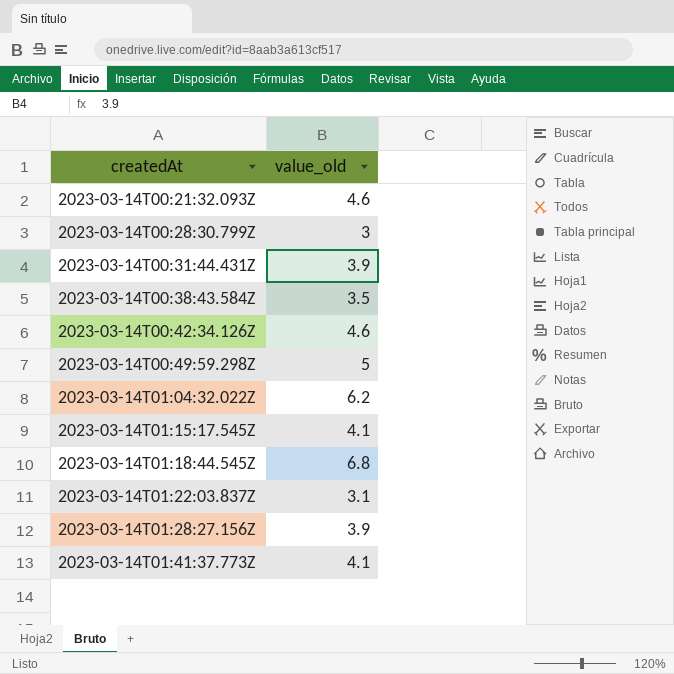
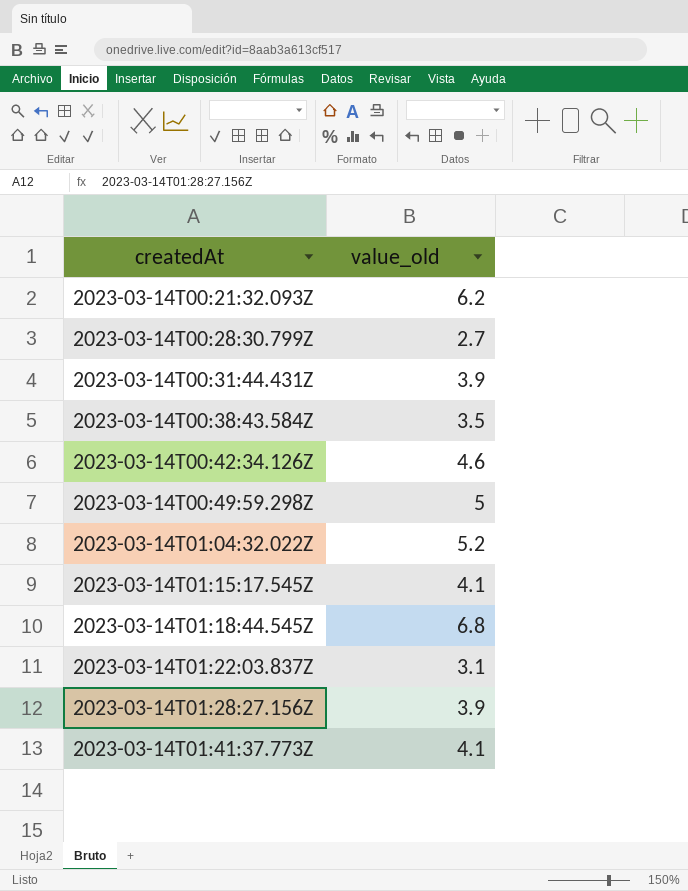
2023-03-14T00:21:32.093Z | value_old: 4.6 -> 6.2
2023-03-14T00:28:30.799Z | value_old: 3 -> 2.7
2023-03-14T01:04:32.022Z | value_old: 6.2 -> 5.2

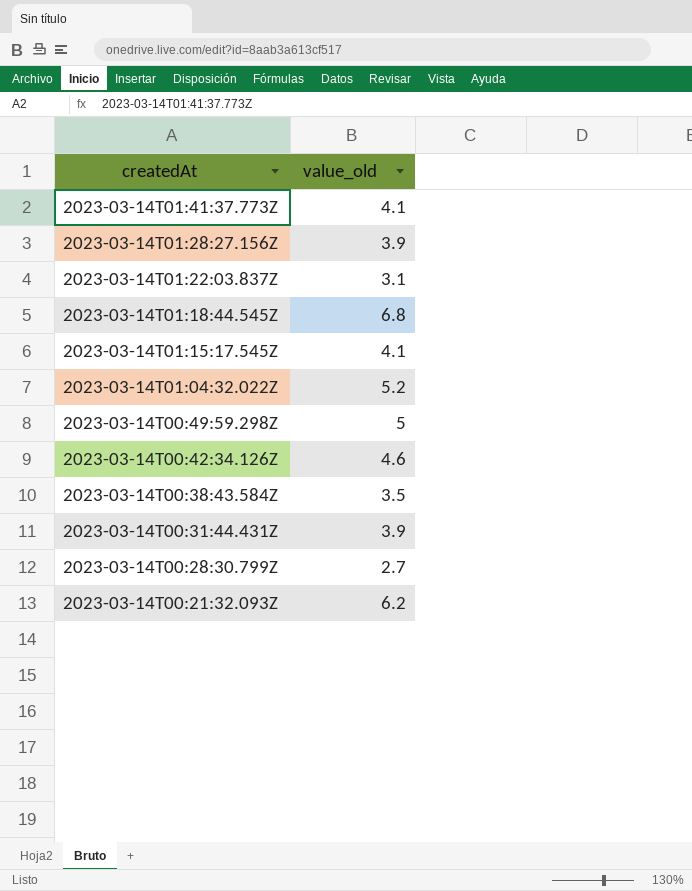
row order: createdAt ascending -> createdAt descending

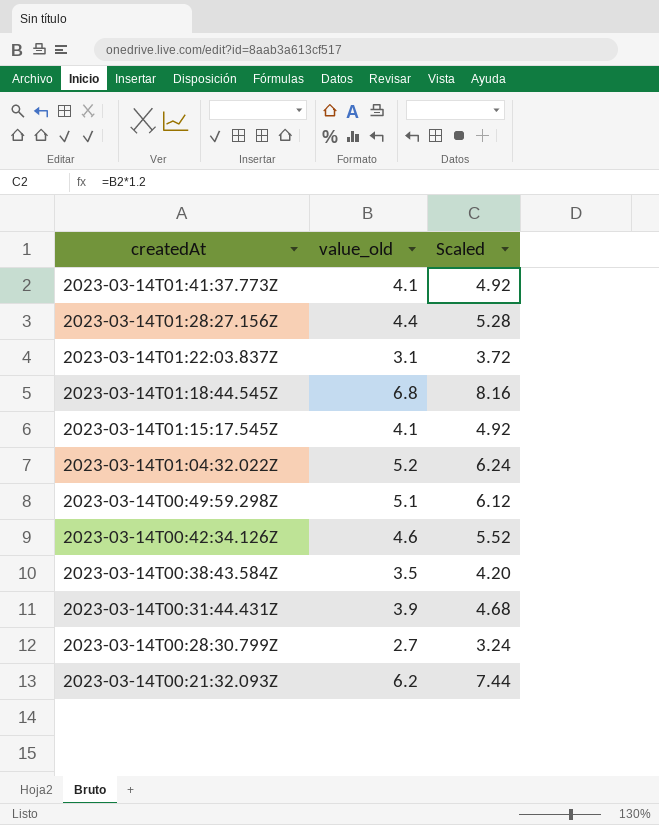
column Scaled | formula: none -> [value_old] * 1.2
2023-03-14T01:28:27.156Z | value_old: 3.9 -> 4.4
2023-03-14T00:49:59.298Z | value_old: 5 -> 5.1

